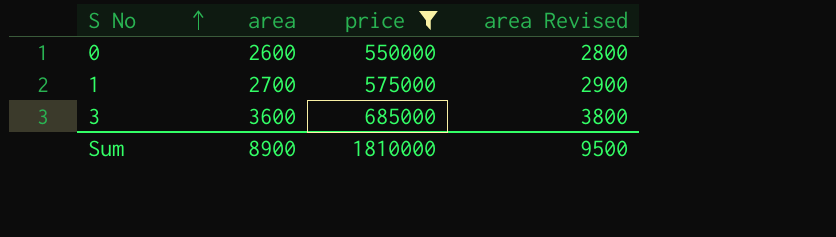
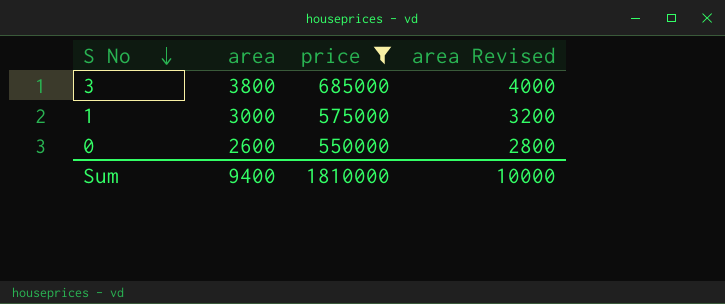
row order: S No ascending -> S No descending
3 | area: 3600 -> 3800
3 | area Revised: 3800 -> 4000
1 | area: 2700 -> 3000
1 | area Revised: 2900 -> 3200
Sum | area: 8900 -> 9400
Sum | area Revised: 9500 -> 10000

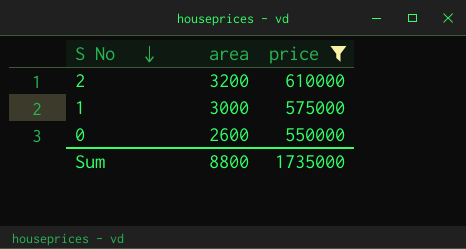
column area Revised | formula: [area] + 200 -> none
row 3: 3800 | 685000 | 4000 -> none
row 2: none -> 3200 | 610000
Sum | area: 9400 -> 8800
Sum | price: 1810000 -> 1735000

